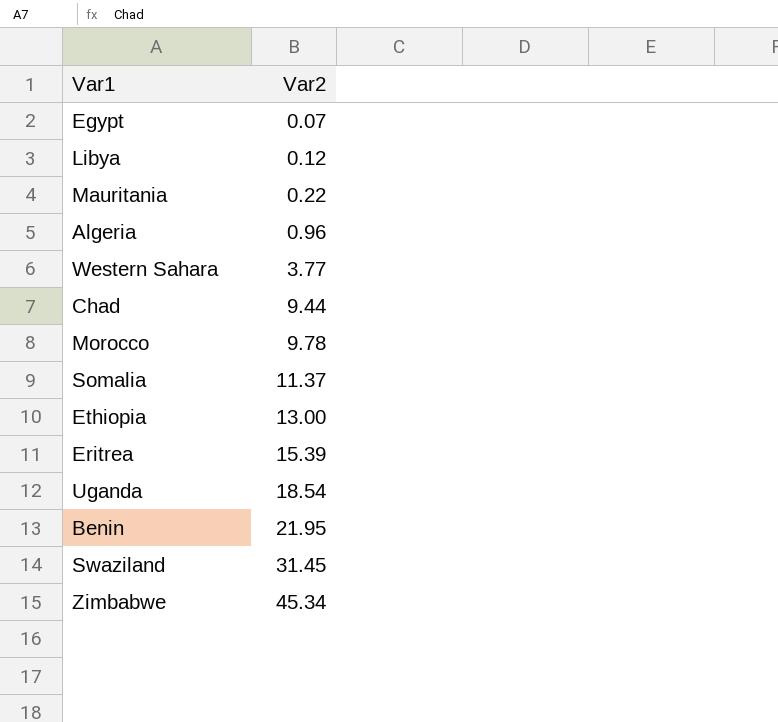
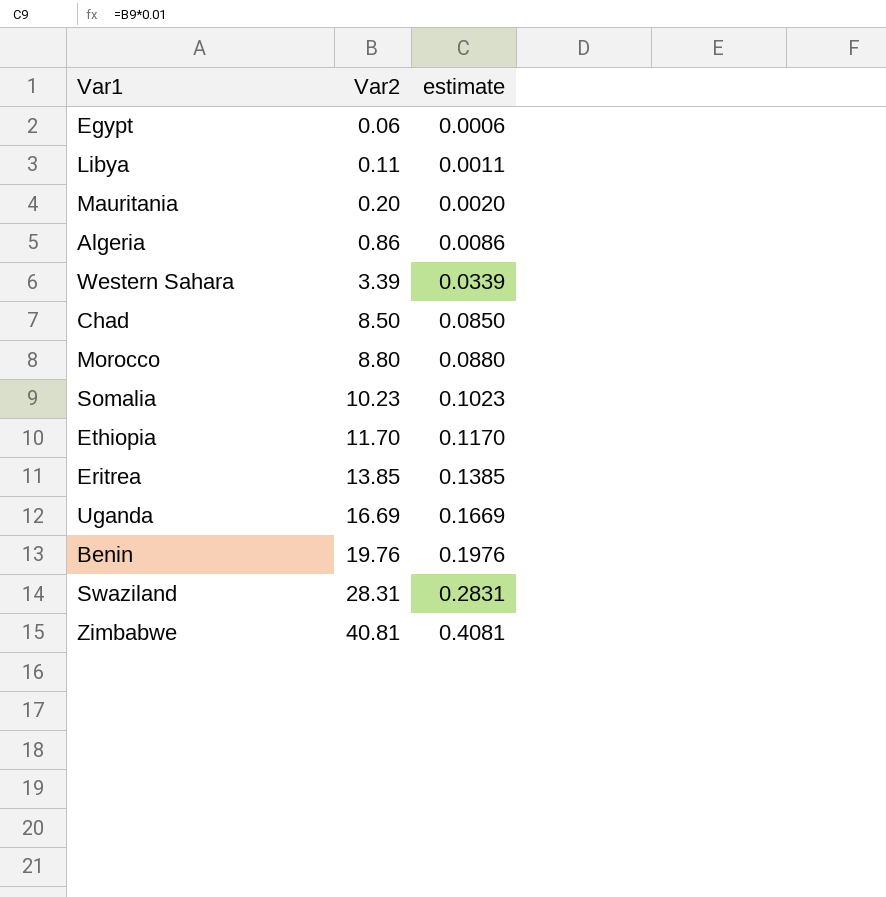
column estimate | formula: none -> [Var2] * 0.01
Egypt | Var2: 0.07 -> 0.06
Libya | Var2: 0.12 -> 0.11
Mauritania | Var2: 0.22 -> 0.20
Algeria | Var2: 0.96 -> 0.86
Western Sahara | Var2: 3.77 -> 3.39
Chad | Var2: 9.44 -> 8.50
Morocco | Var2: 9.78 -> 8.80
Somalia | Var2: 11.37 -> 10.23
Ethiopia | Var2: 13.00 -> 11.70
Eritrea | Var2: 15.39 -> 13.85
Uganda | Var2: 18.54 -> 16.69
Benin | Var2: 21.95 -> 19.76
Swaziland | Var2: 31.45 -> 28.31
Zimbabwe | Var2: 45.34 -> 40.81

